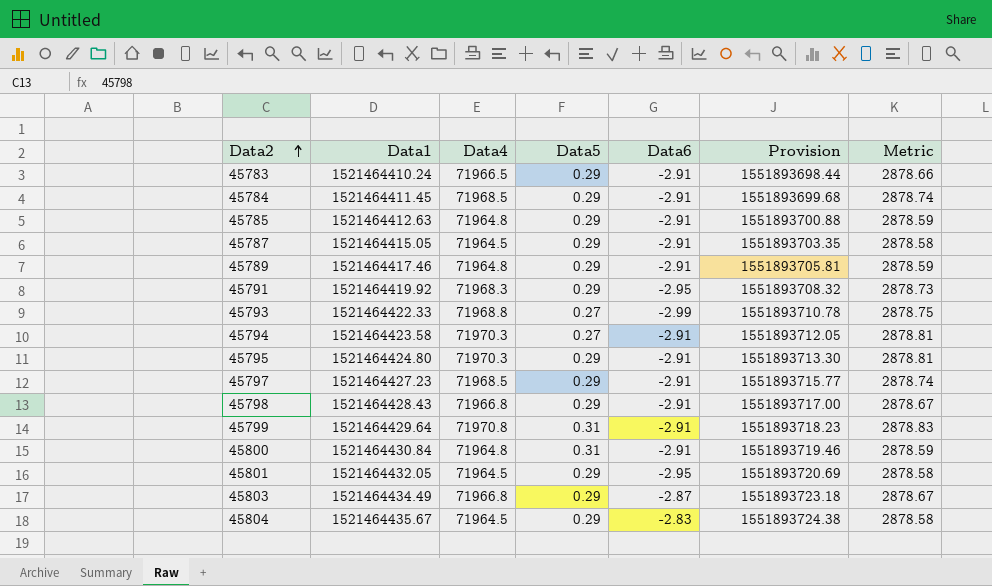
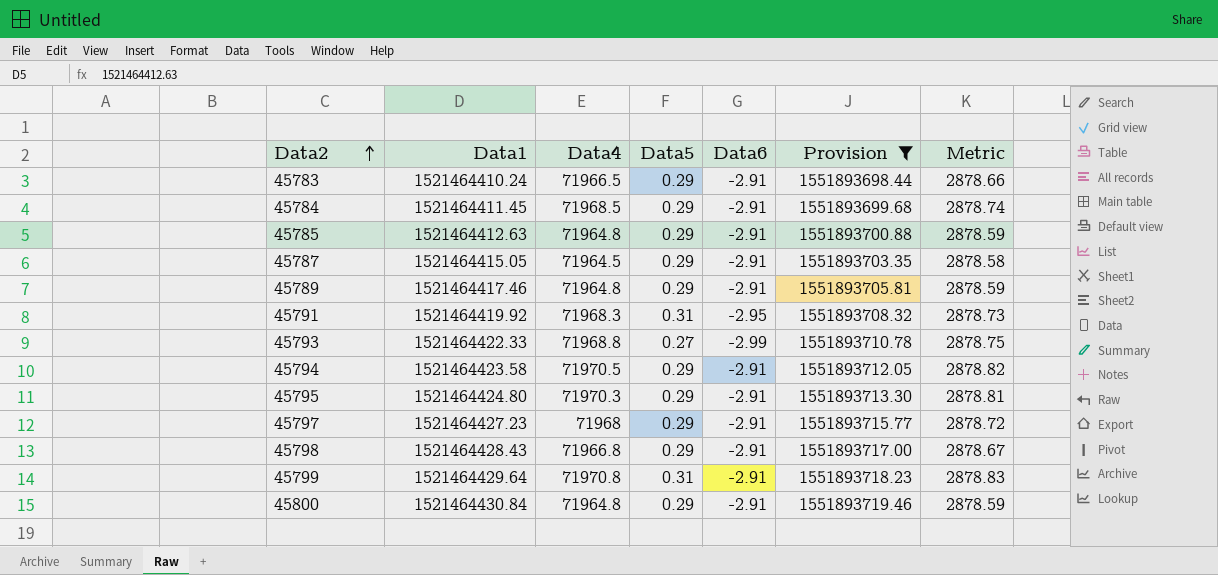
filter: none -> Provision <= 1551893719.46
45791 | Data5: 0.29 -> 0.31
45794 | Data4: 71970.3 -> 71970.5
45794 | Data5: 0.27 -> 0.29
45794 | Metric: 2878.81 -> 2878.82
45797 | Data4: 71968.5 -> 71968
45797 | Metric: 2878.74 -> 2878.72
45800 | Data5: 0.31 -> 0.29

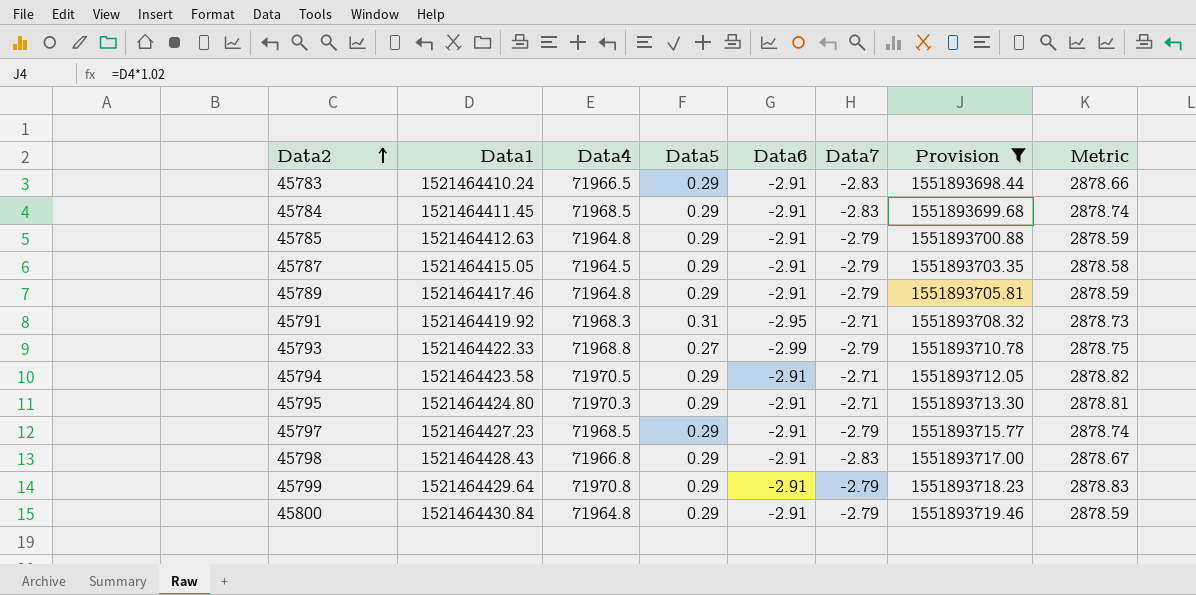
column Data7 | position: none -> 6
45797 | Data4: 71968 -> 71968.5
45797 | Metric: 2878.72 -> 2878.74
45799 | Data5: 0.31 -> 0.29

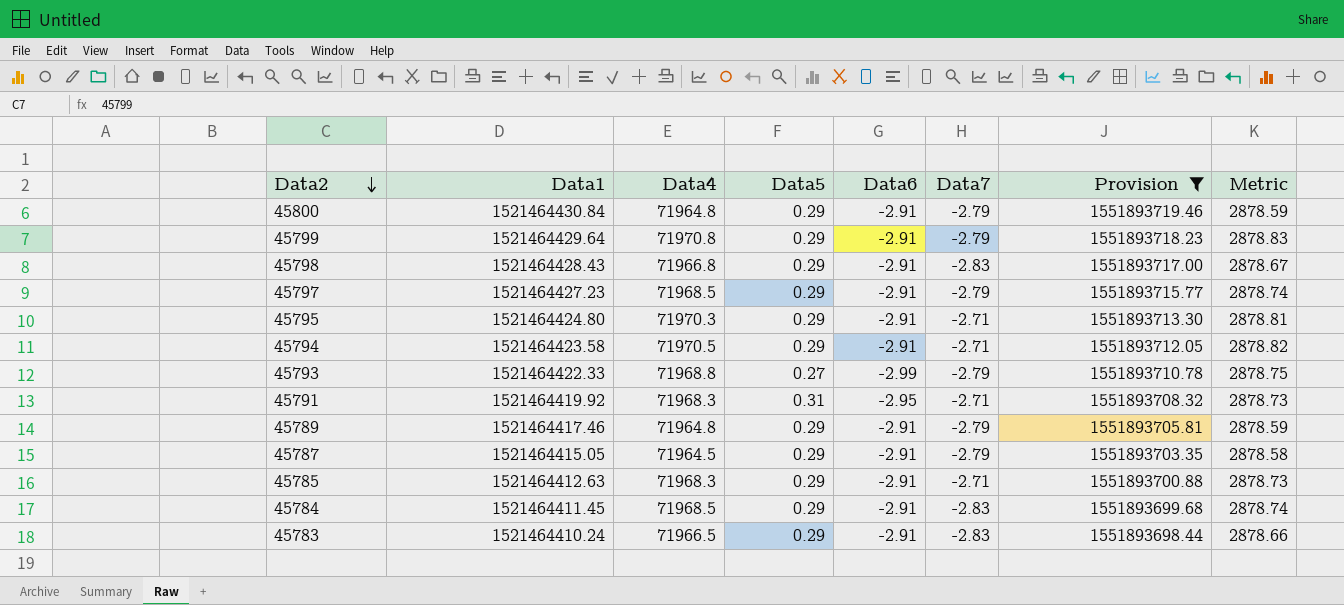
row order: Data2 ascending -> Data2 descending
45785 | Data4: 71964.8 -> 71968.3
45785 | Data7: -2.79 -> -2.71
45785 | Metric: 2878.59 -> 2878.73

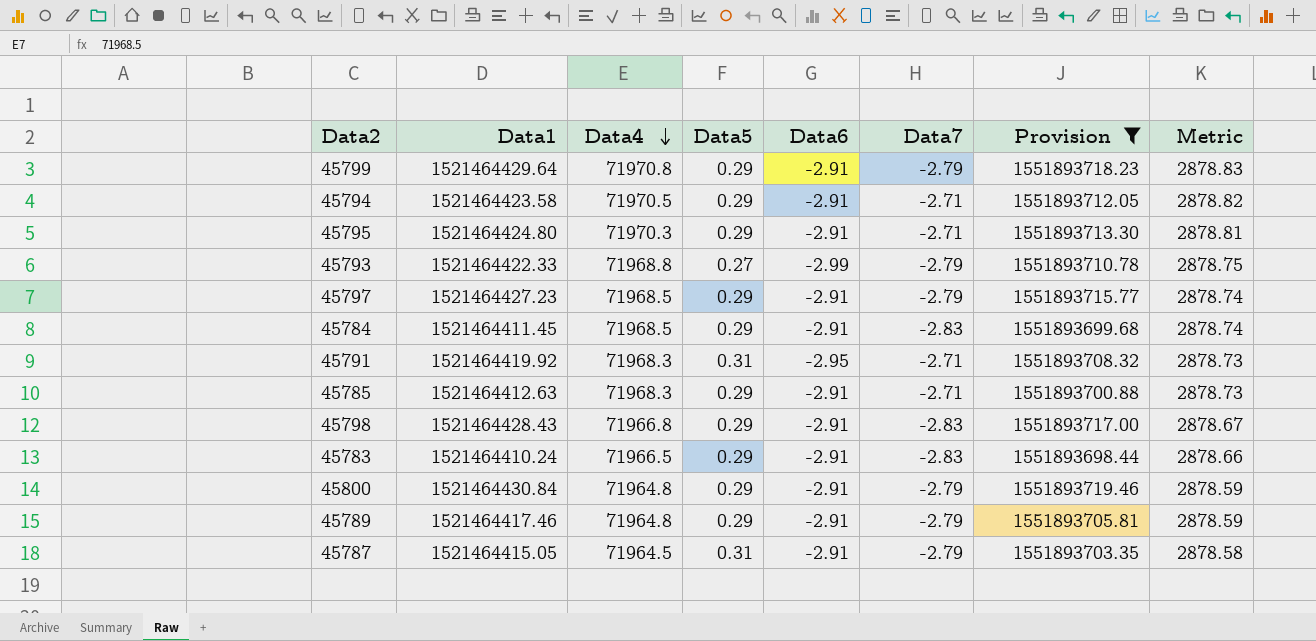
row order: Data2 descending -> Data4 descending
45787 | Data5: 0.29 -> 0.31

